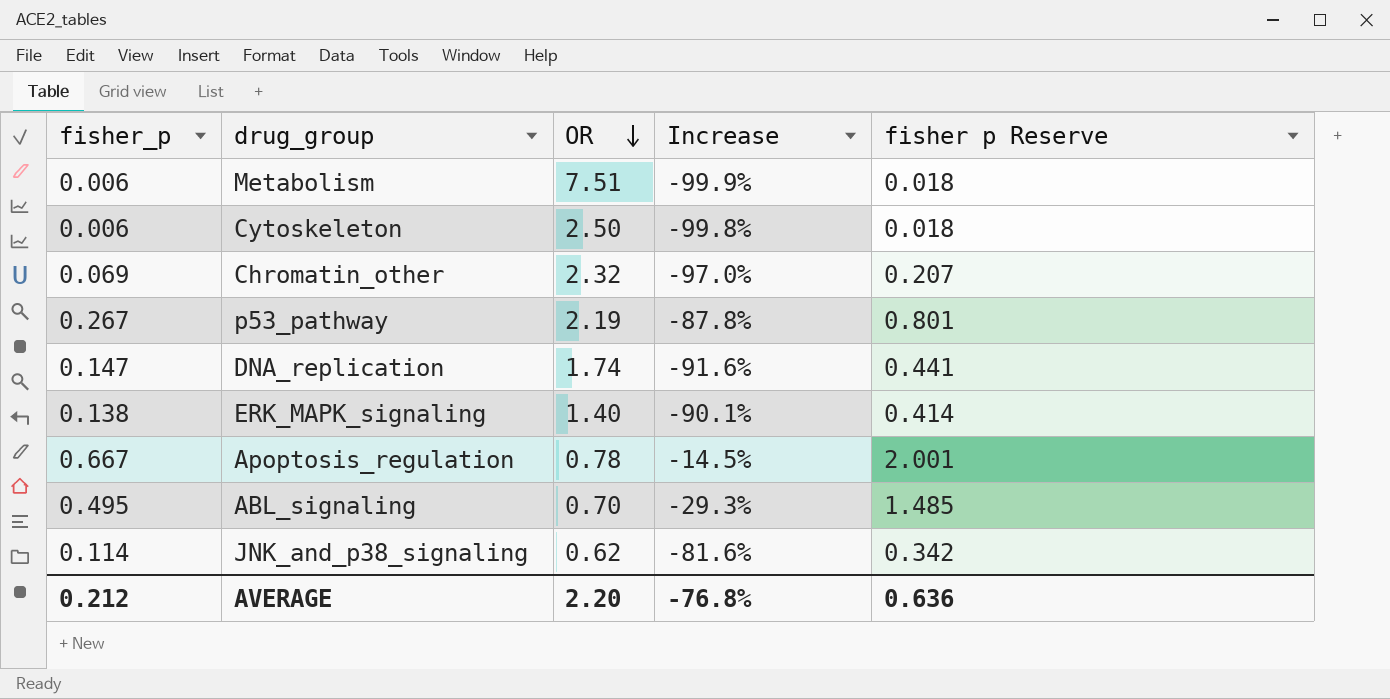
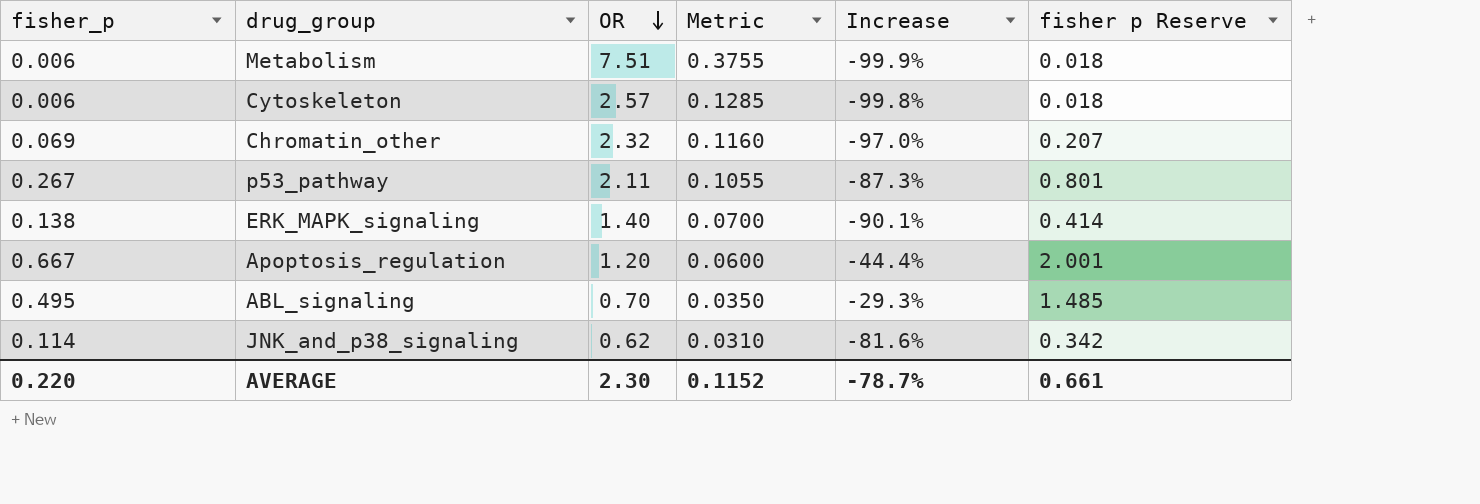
column Metric | formula: none -> [OR] * 0.05
row DNA_replication: 0.147 | 1.74 | -91.6% | 0.441 -> none
Cytoskeleton | OR: 2.50 -> 2.57
p53_pathway | OR: 2.19 -> 2.11
p53_pathway | Increase: -87.8% -> -87.3%
Apoptosis_regulation | OR: 0.78 -> 1.20
Apoptosis_regulation | Increase: -14.5% -> -44.4%
AVERAGE | fisher_p: 0.212 -> 0.220
AVERAGE | OR: 2.20 -> 2.30
AVERAGE | Increase: -76.8% -> -78.7%
AVERAGE | fisher p Reserve: 0.636 -> 0.661

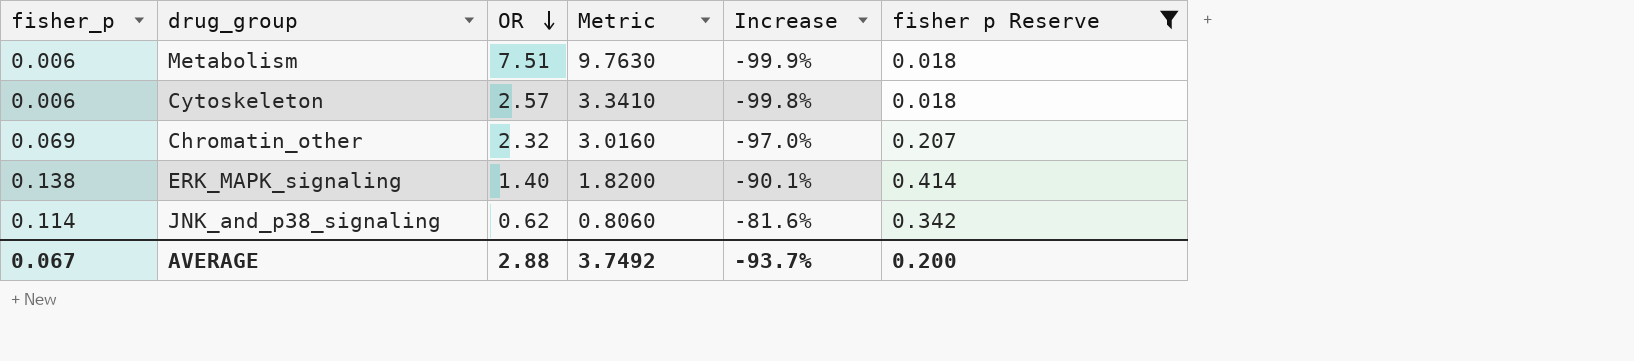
filter: none -> fisher p Reserve <= 0.414
column Metric | formula: [OR] * 0.05 -> [OR] * 1.3
AVERAGE | fisher_p: 0.220 -> 0.067
AVERAGE | OR: 2.30 -> 2.88
AVERAGE | Metric: 0.1152 -> 3.7492
AVERAGE | Increase: -78.7% -> -93.7%
AVERAGE | fisher p Reserve: 0.661 -> 0.200

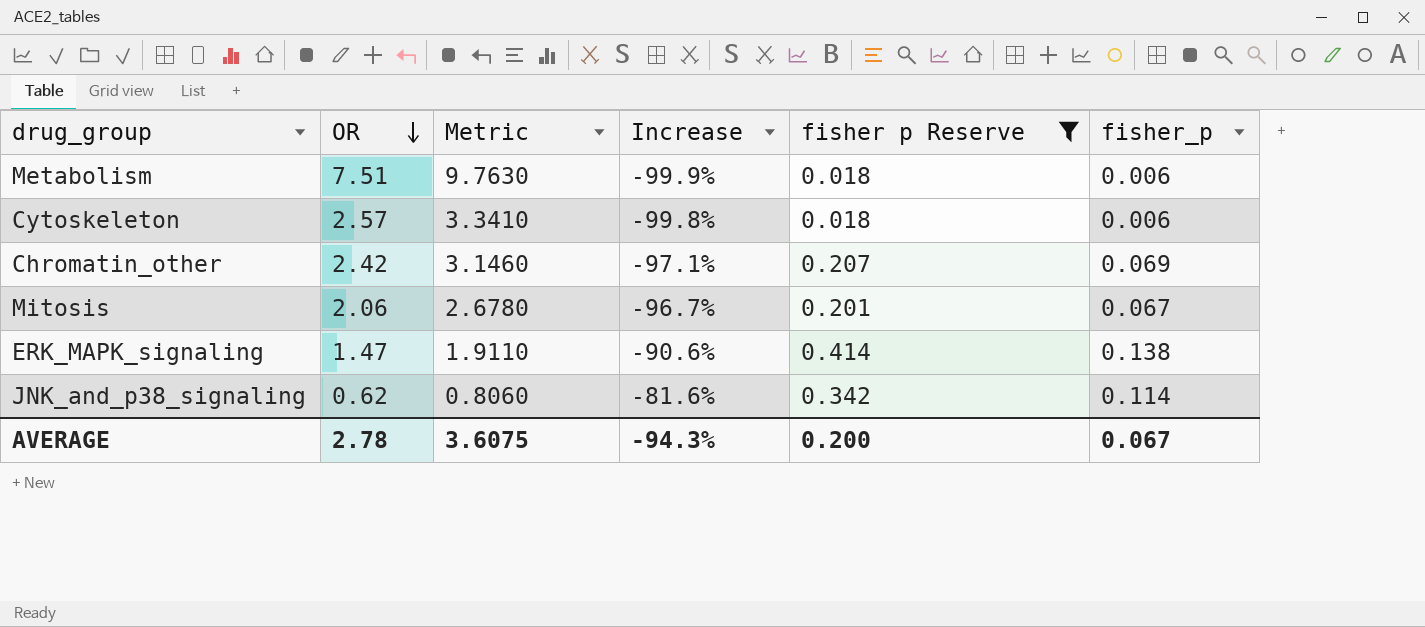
column fisher_p | position: 1 -> 6
Chromatin_other | OR: 2.32 -> 2.42
Chromatin_other | Metric: 3.0160 -> 3.1460
Chromatin_other | Increase: -97.0% -> -97.1%
row Mitosis: none -> 2.06 | 2.6780 | -96.7% | 0.201 | 0.067
ERK_MAPK_signaling | OR: 1.40 -> 1.47
ERK_MAPK_signaling | Metric: 1.8200 -> 1.9110
ERK_MAPK_signaling | Increase: -90.1% -> -90.6%
AVERAGE | OR: 2.88 -> 2.78
AVERAGE | Metric: 3.7492 -> 3.6075
AVERAGE | Increase: -93.7% -> -94.3%

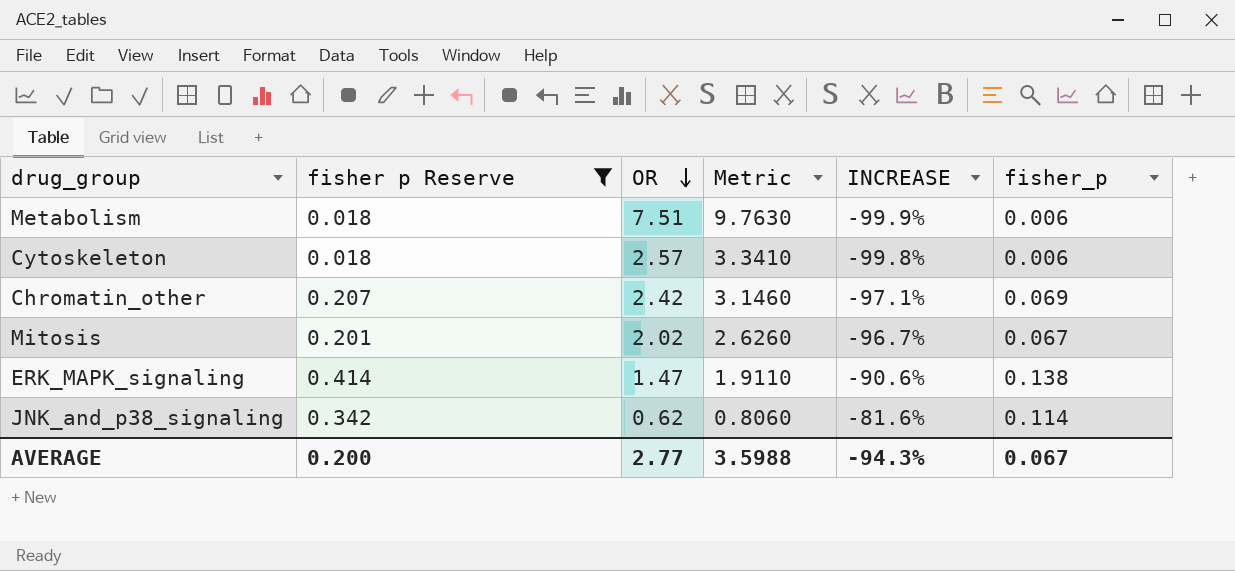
column fisher p Reserve | position: 5 -> 2
column name: Increase -> INCREASE
Mitosis | OR: 2.06 -> 2.02
Mitosis | Metric: 2.6780 -> 2.6260
AVERAGE | OR: 2.78 -> 2.77
AVERAGE | Metric: 3.6075 -> 3.5988

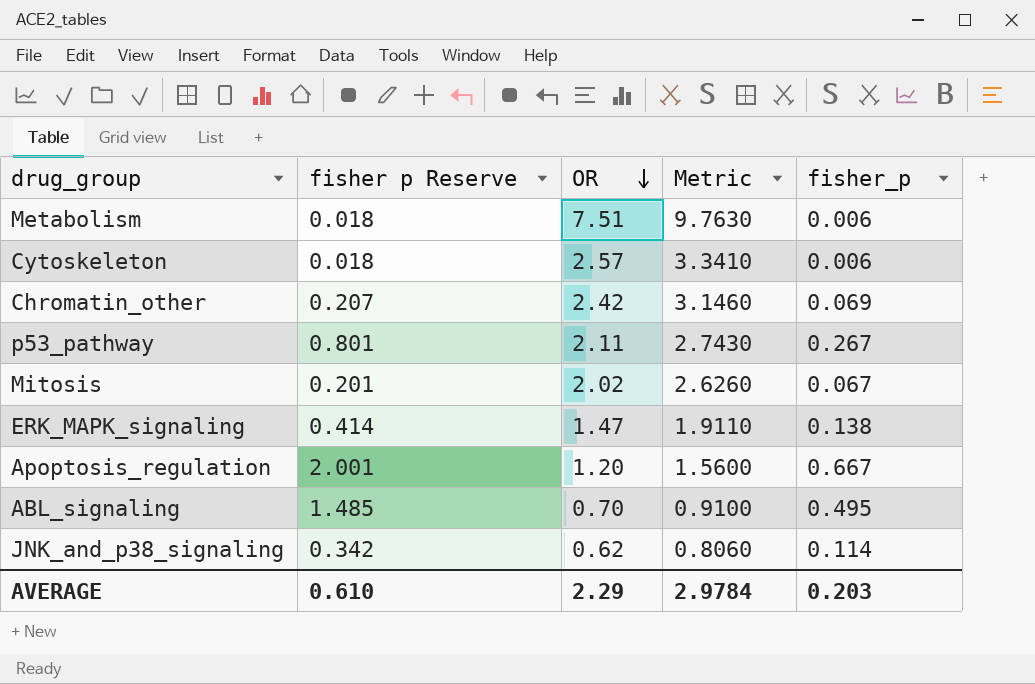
filter: fisher p Reserve <= 0.414 -> none
column INCREASE | formula: ([fisher_p] - [OR]) / [OR] -> none
AVERAGE | fisher p Reserve: 0.200 -> 0.610
AVERAGE | OR: 2.77 -> 2.29
AVERAGE | Metric: 3.5988 -> 2.9784
AVERAGE | fisher_p: 0.067 -> 0.203

